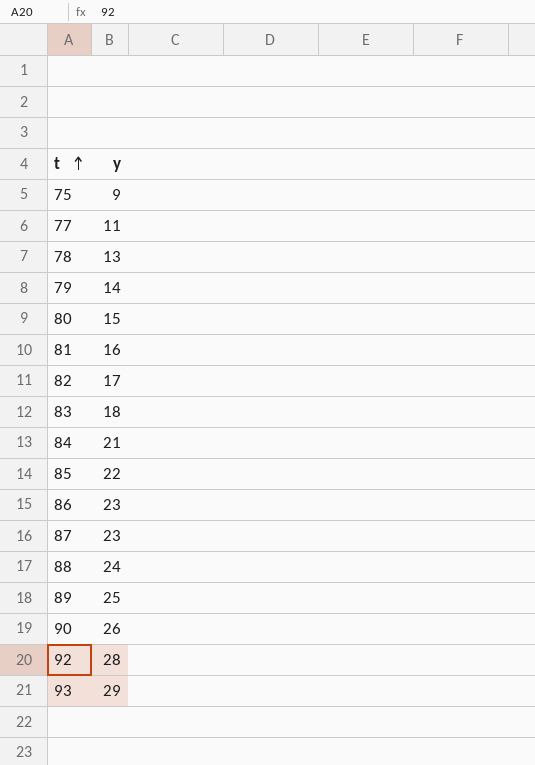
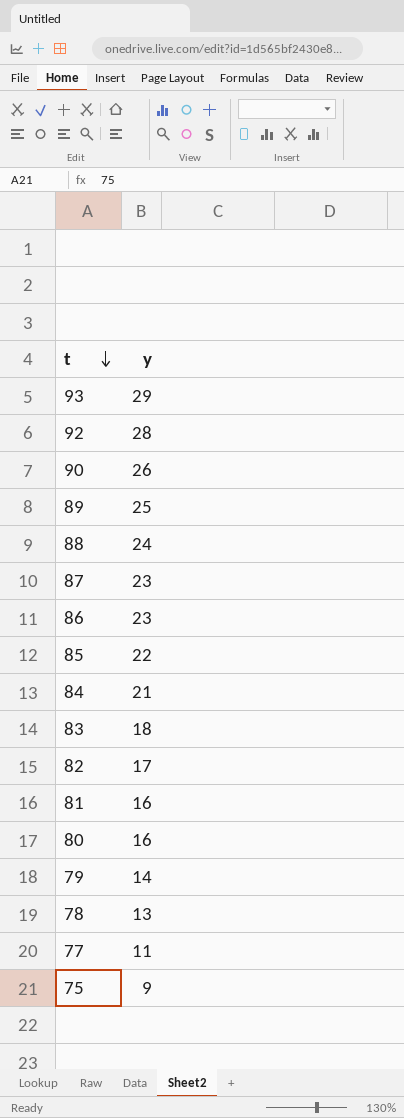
row order: t ascending -> t descending
80 | y: 15 -> 16

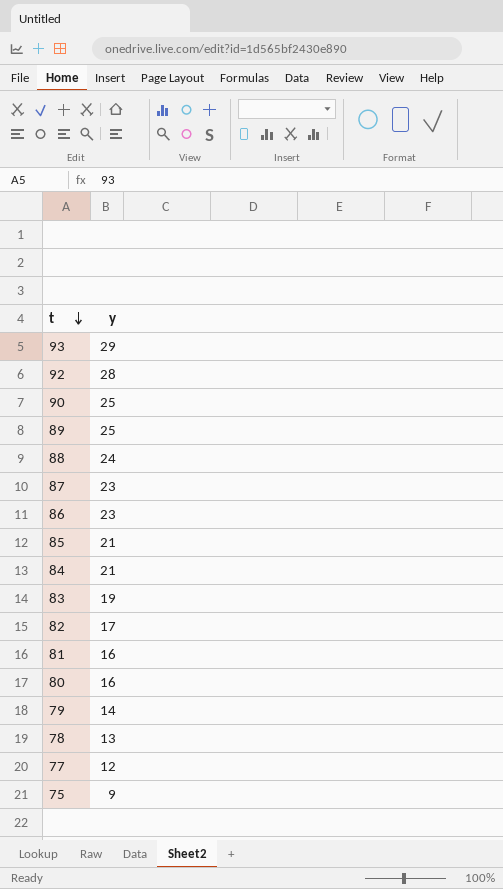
90 | y: 26 -> 25
85 | y: 22 -> 21
83 | y: 18 -> 19
77 | y: 11 -> 12

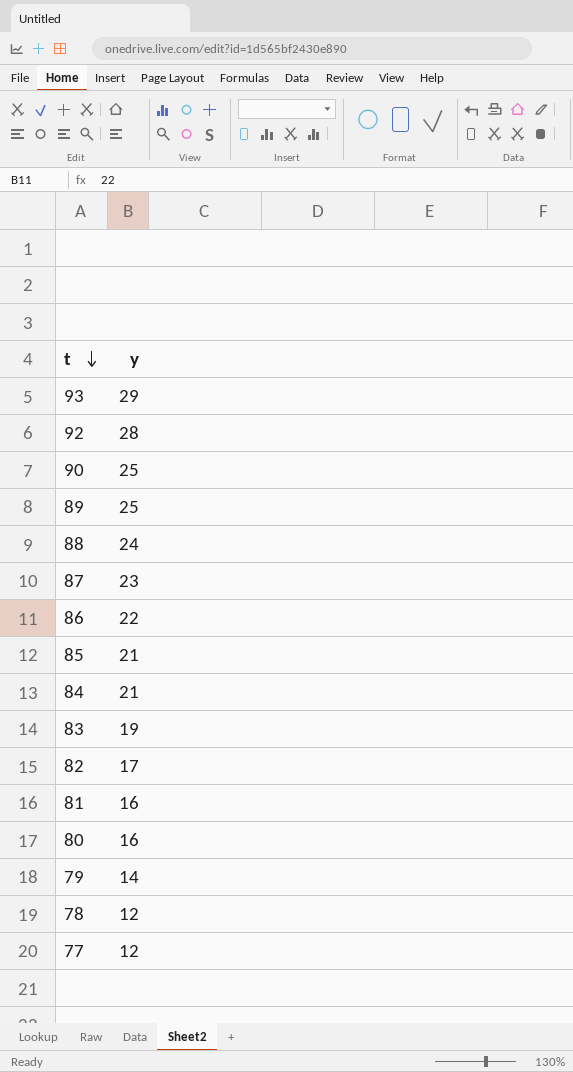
row 75: 9 -> none
86 | y: 23 -> 22
78 | y: 13 -> 12

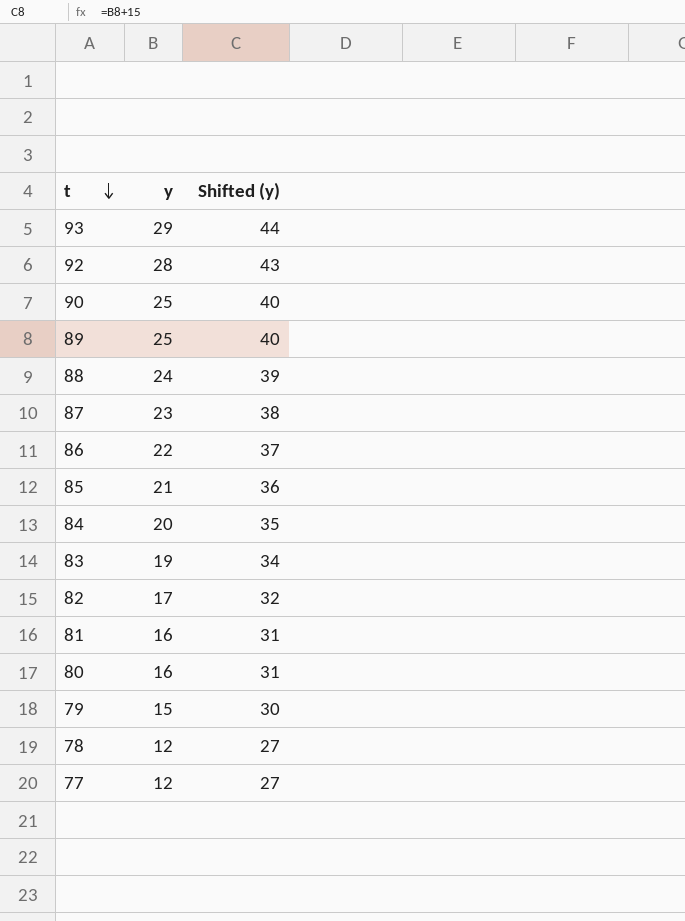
column Shifted (y) | formula: none -> [y] + 15
84 | y: 21 -> 20
79 | y: 14 -> 15

